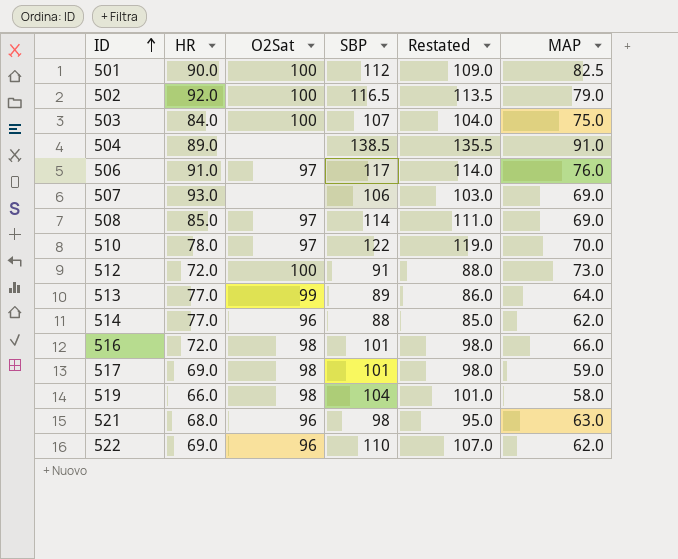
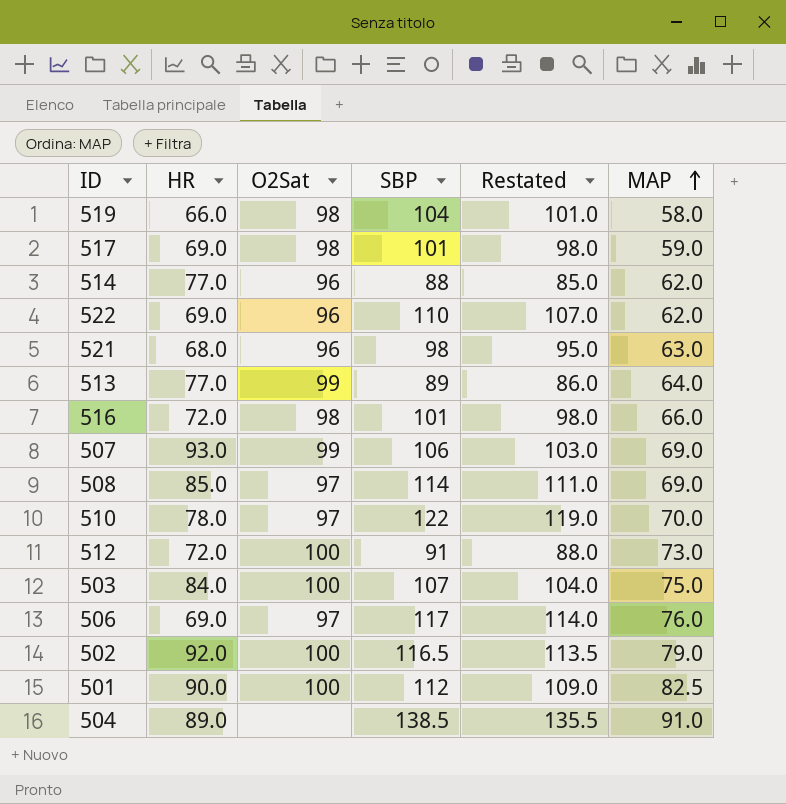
row order: ID ascending -> MAP ascending
507 | O2Sat: none -> 99
506 | HR: 91.0 -> 69.0

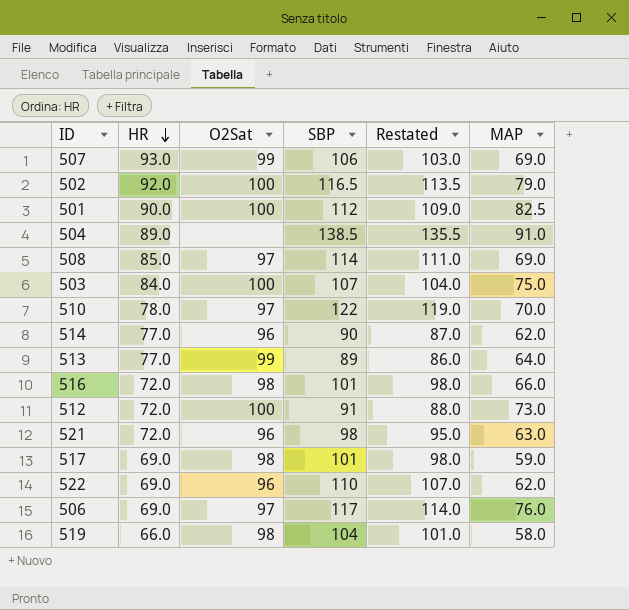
row order: MAP ascending -> HR descending
514 | SBP: 88 -> 90
514 | Restated: 85.0 -> 87.0
521 | HR: 68.0 -> 72.0

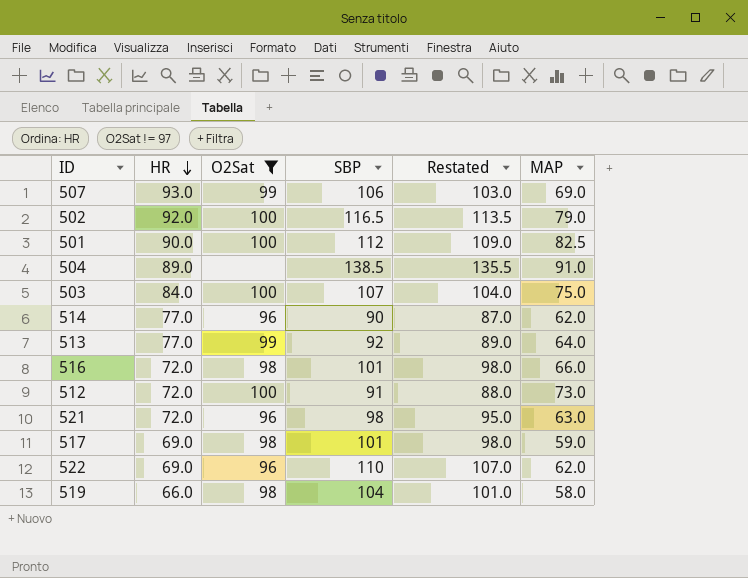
filter: none -> O2Sat != 97
513 | SBP: 89 -> 92
513 | Restated: 86.0 -> 89.0

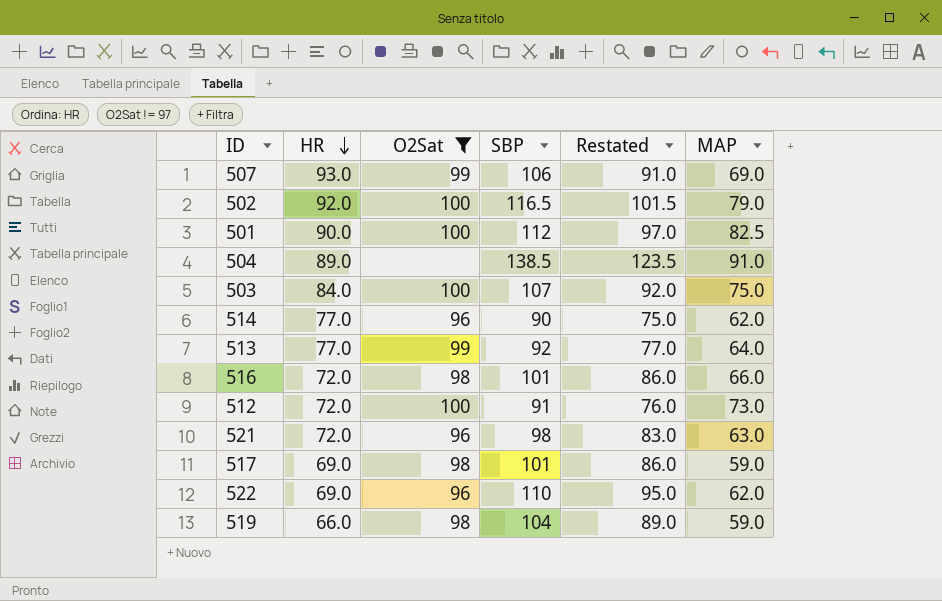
column Restated | formula: [SBP] - 3 -> [SBP] - 15
519 | MAP: 58.0 -> 59.0

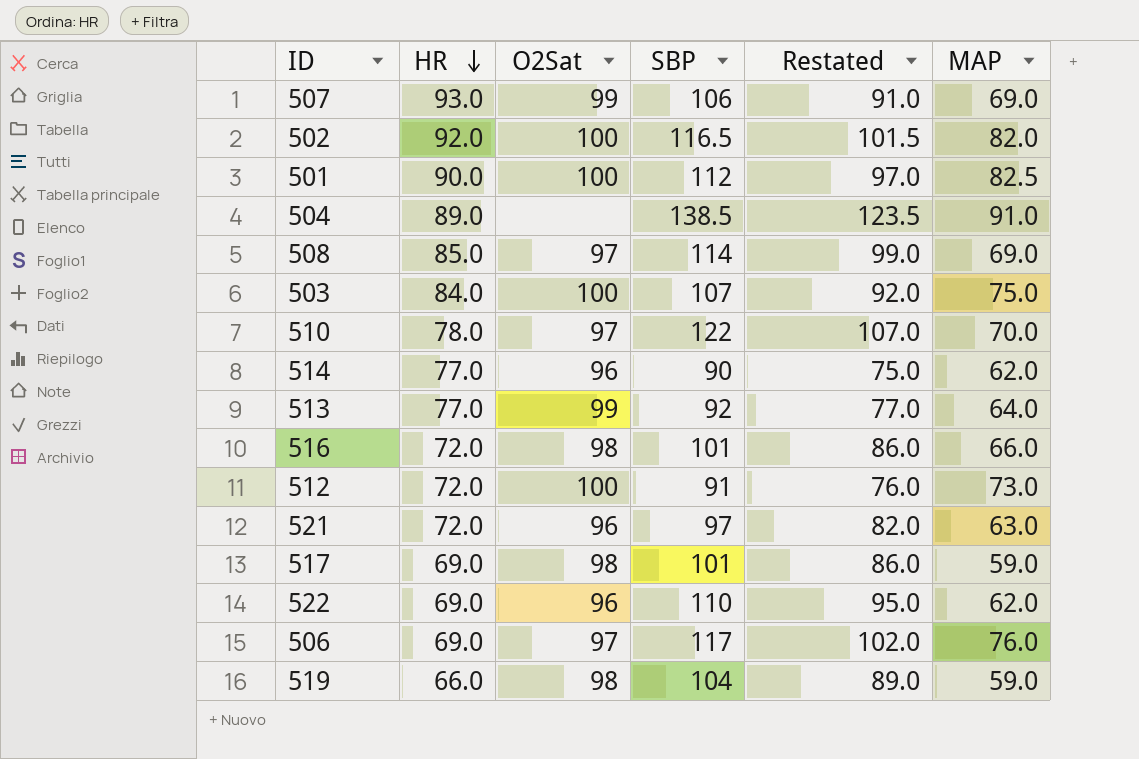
filter: O2Sat != 97 -> none
502 | MAP: 79.0 -> 82.0
521 | SBP: 98 -> 97
521 | Restated: 83.0 -> 82.0

